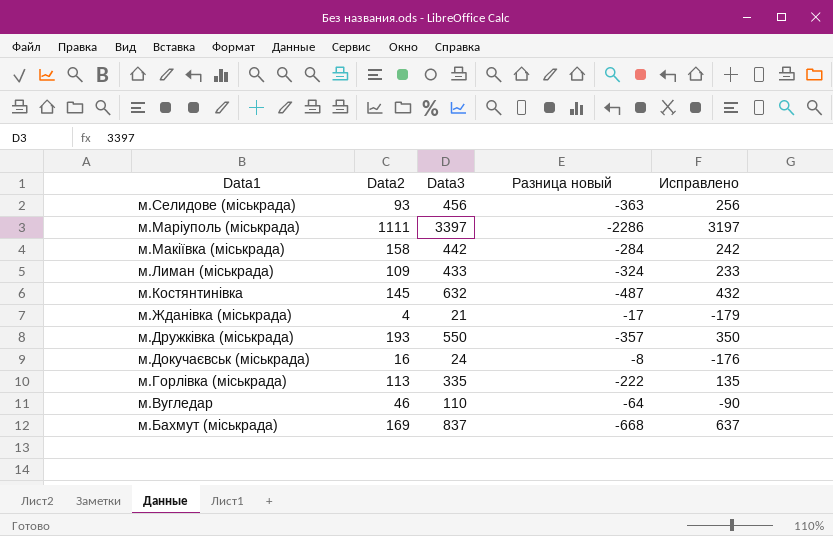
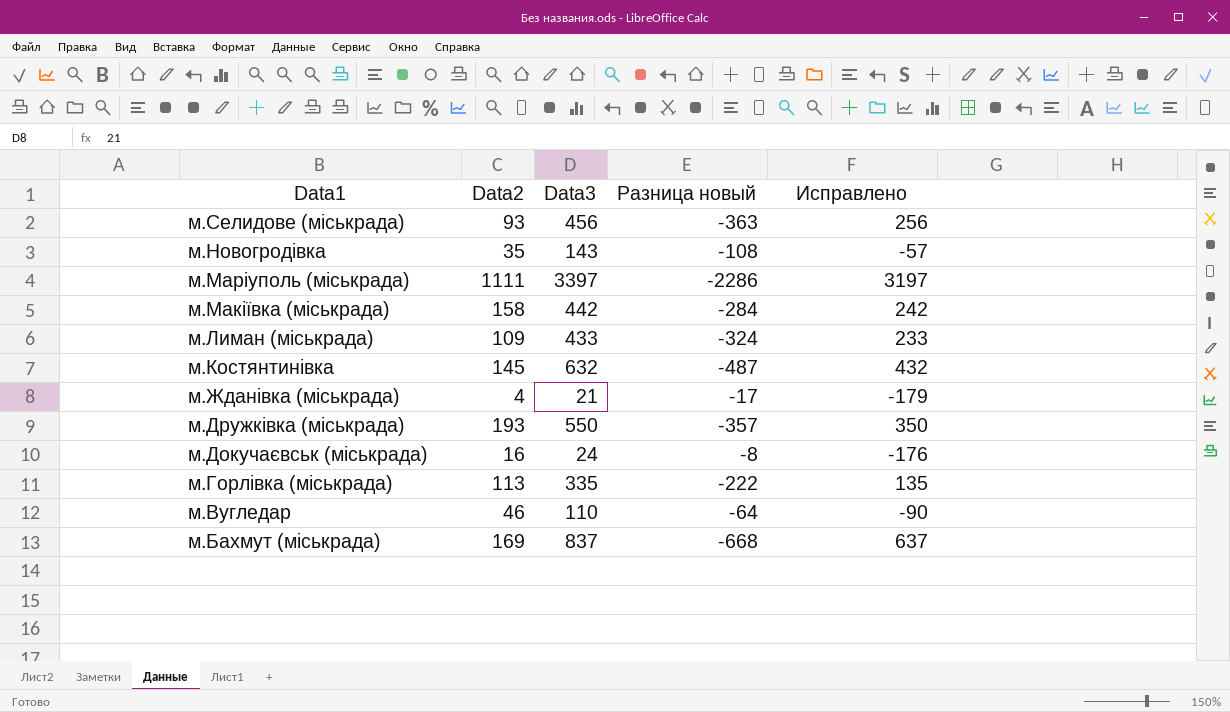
row м.Новогродівка: none -> 35 | 143 | -108 | -57

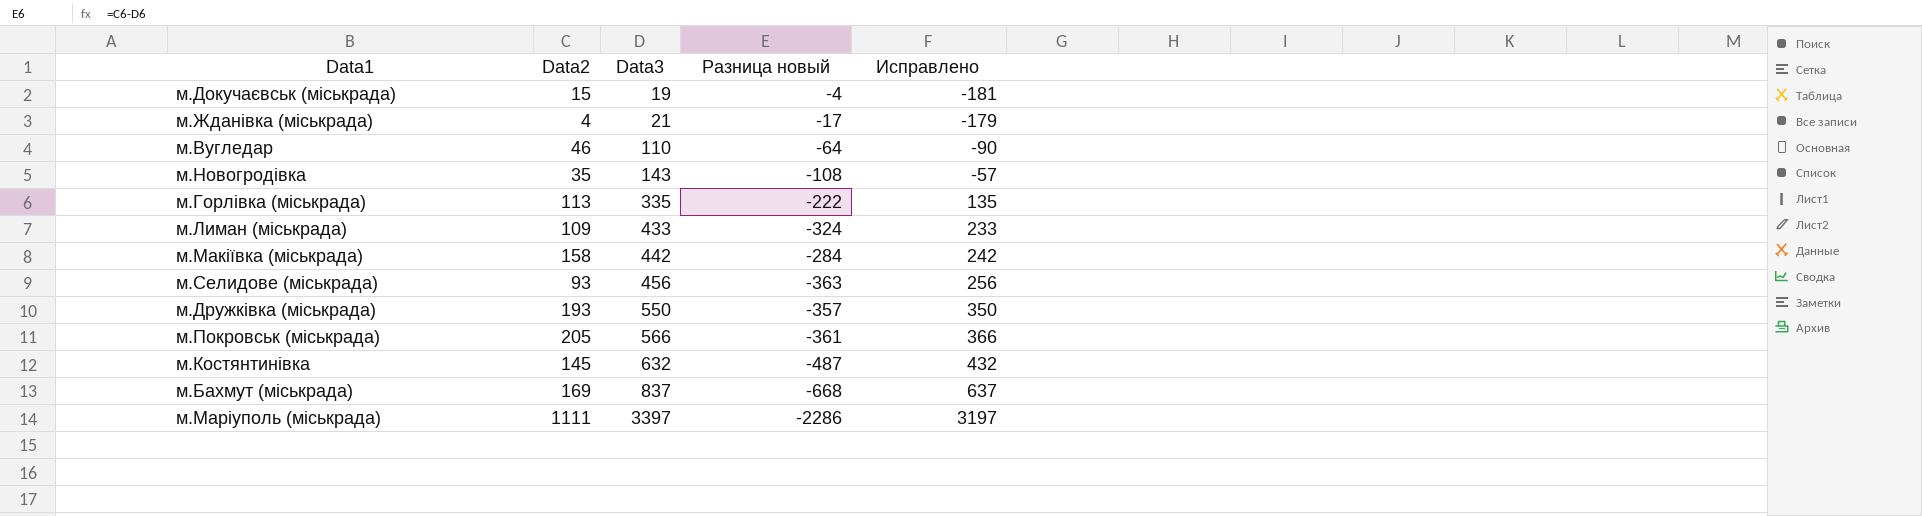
row order: Data1 descending -> Data3 ascending
м.Докучаєвськ (міськрада) | Data2: 16 -> 15
м.Докучаєвськ (міськрада) | Data3: 24 -> 19
м.Докучаєвськ (міськрада) | Разница новый: -8 -> -4
м.Докучаєвськ (міськрада) | Исправлено: -176 -> -181
row м.Покровськ (міськрада): none -> 205 | 566 | -361 | 366

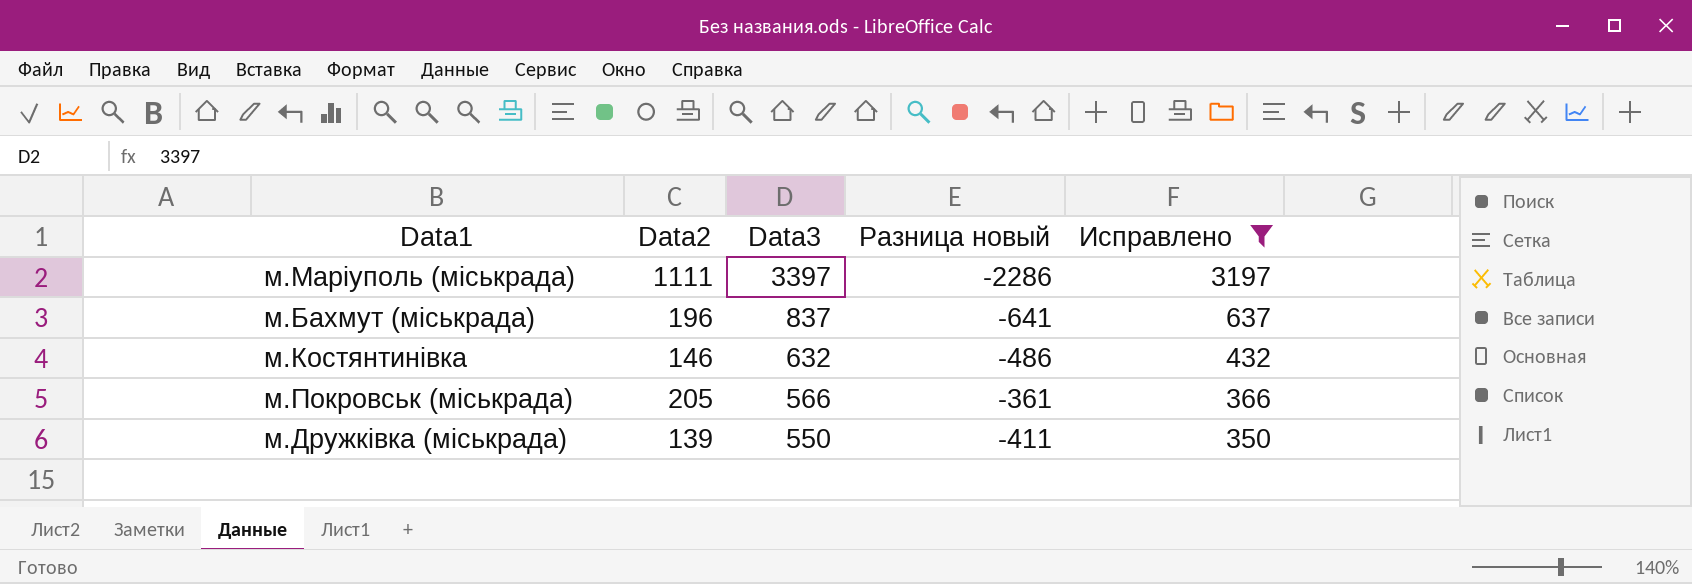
filter: none -> Исправлено >= 350
row order: Data3 ascending -> Data3 descending
м.Бахмут (міськрада) | Data2: 169 -> 196
м.Бахмут (міськрада) | Разница новый: -668 -> -641
м.Костянтинівка | Data2: 145 -> 146
м.Костянтинівка | Разница новый: -487 -> -486
м.Дружківка (міськрада) | Data2: 193 -> 139
м.Дружківка (міськрада) | Разница новый: -357 -> -411

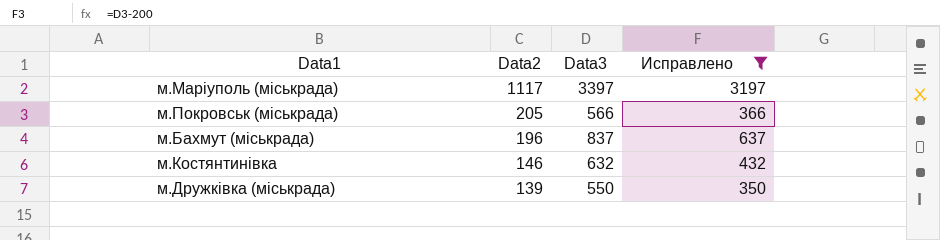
row order: Data3 descending -> Data2 descending
column Разница новый | formula: [Data2] - [Data3] -> none
м.Маріуполь (міськрада) | Data2: 1111 -> 1117

